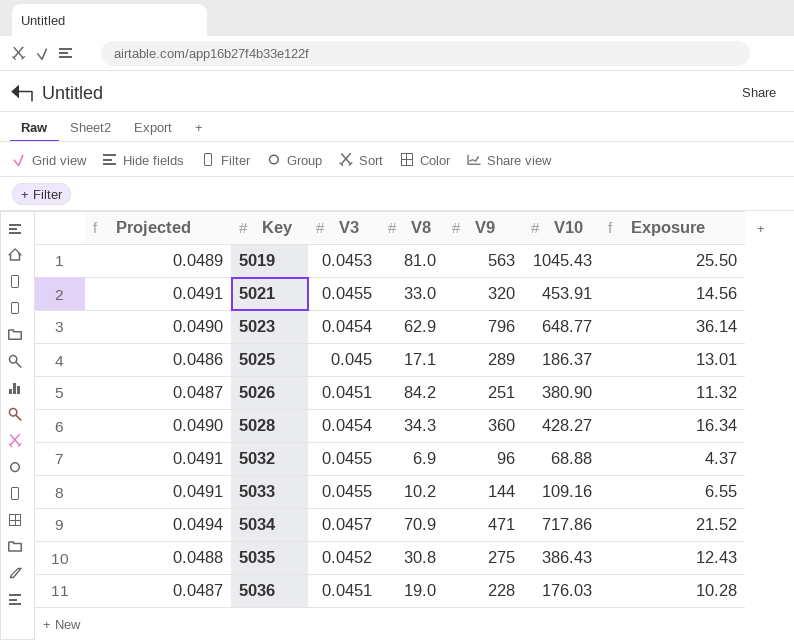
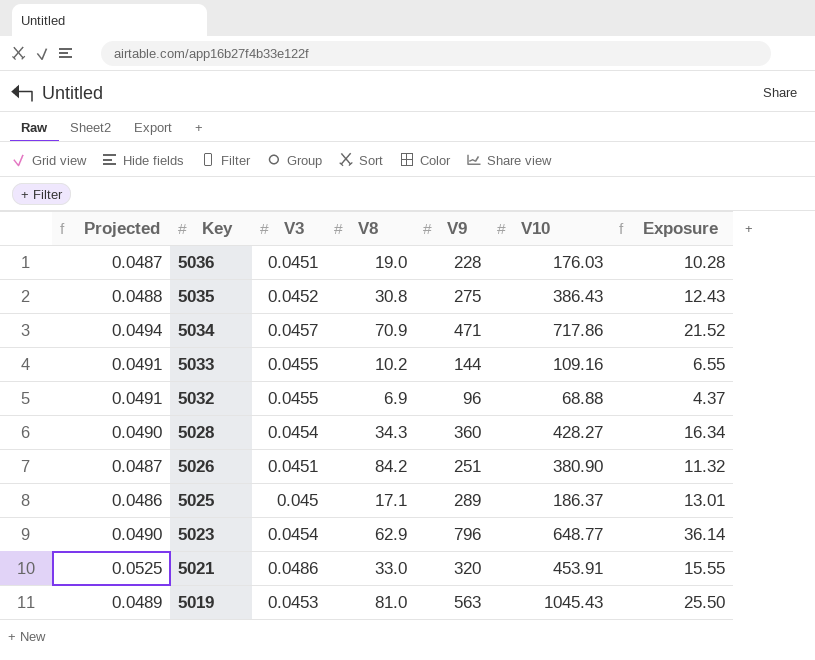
row order: Key ascending -> Key descending
5021 | Projected: 0.0491 -> 0.0525
5021 | V3: 0.0455 -> 0.0486
5021 | Exposure: 14.56 -> 15.55

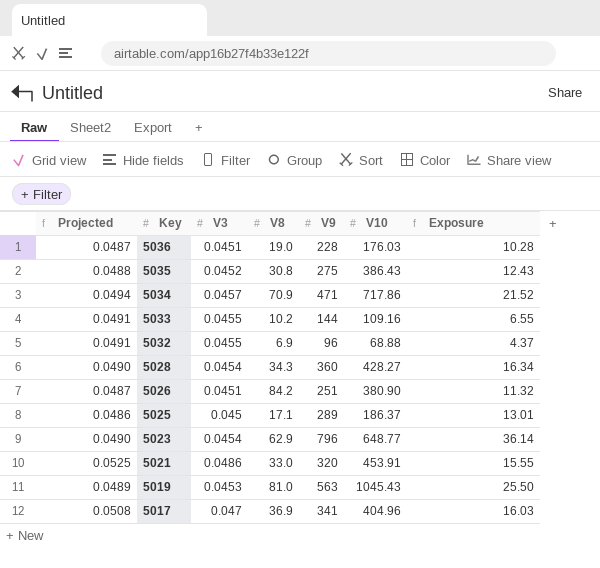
row 5017: none -> 0.0508 | 0.047 | 36.9 | 341 | 404.96 | 16.03

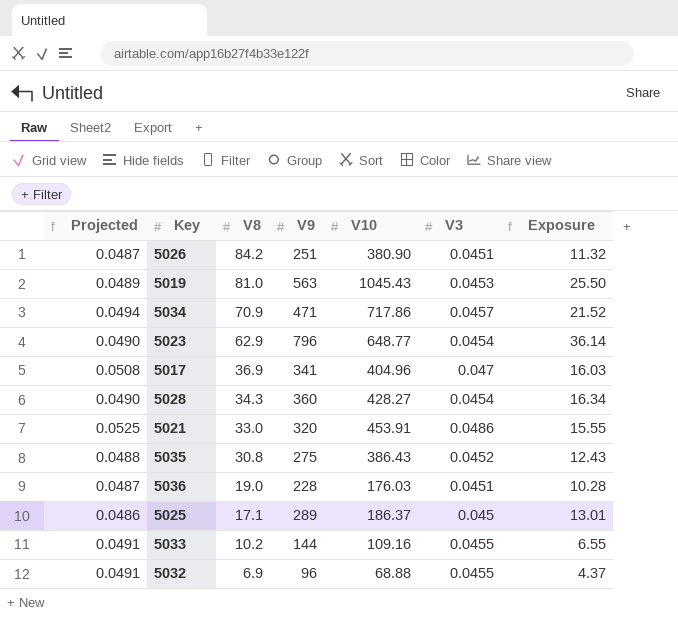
row order: Key descending -> V8 descending
column V3 | position: 3 -> 6

